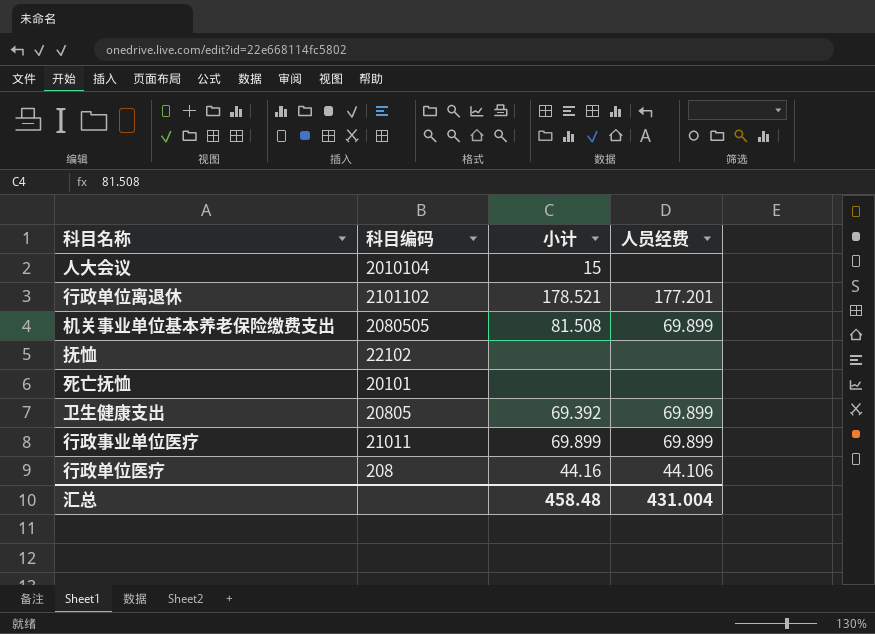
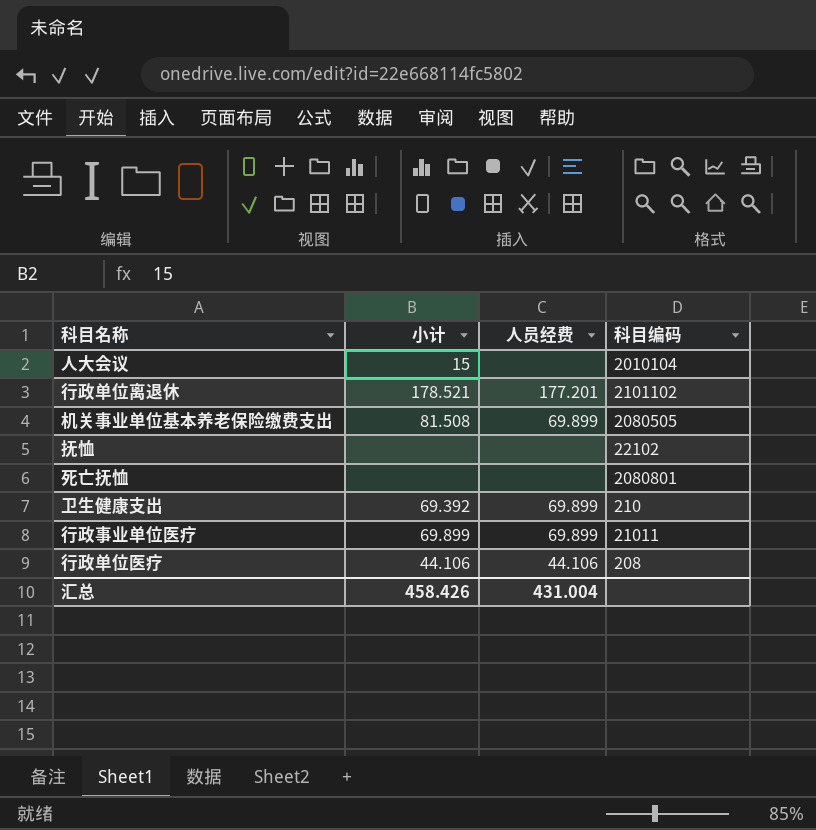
column 科目编码 | position: 2 -> 4
死亡抚恤 | 科目编码: 20101 -> 2080801
卫生健康支出 | 科目编码: 20805 -> 210
行政单位医疗 | 小计: 44.16 -> 44.106
汇总 | 小计: 458.48 -> 458.426

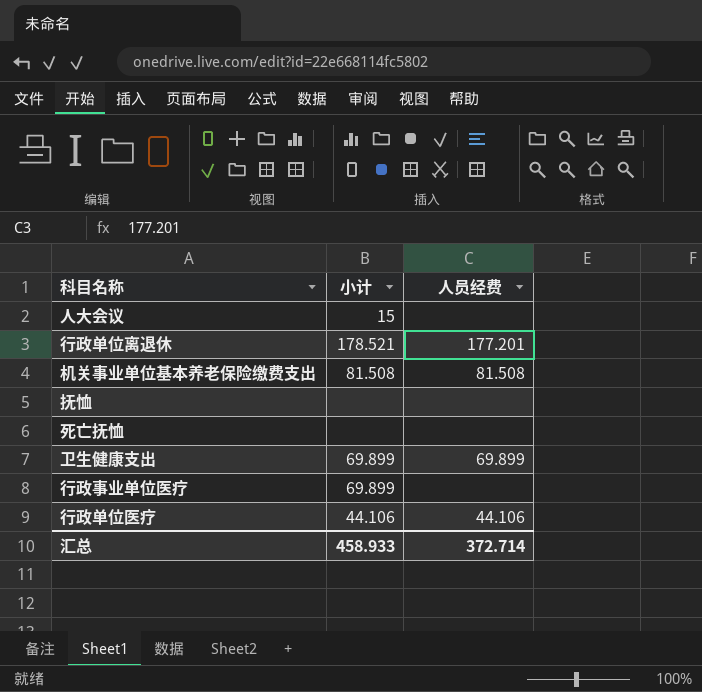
column 科目编码 | position: 4 -> none
机关事业单位基本养老保险缴费支出 | 人员经费: 69.899 -> 81.508
卫生健康支出 | 小计: 69.392 -> 69.899
行政事业单位医疗 | 人员经费: 69.899 -> none
汇总 | 小计: 458.426 -> 458.933
汇总 | 人员经费: 431.004 -> 372.714

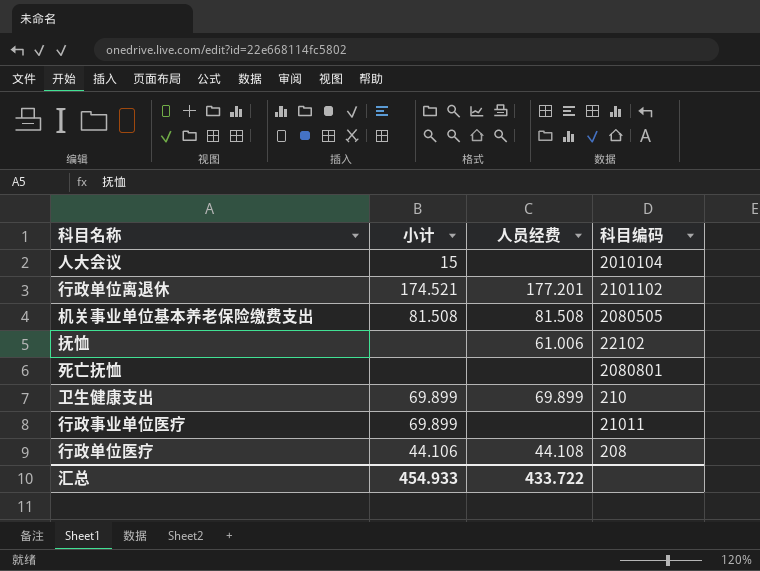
column 科目编码 | position: none -> 4
行政单位离退休 | 小计: 178.521 -> 174.521
抚恤 | 人员经费: none -> 61.006
行政单位医疗 | 人员经费: 44.106 -> 44.108
汇总 | 小计: 458.933 -> 454.933
汇总 | 人员经费: 372.714 -> 433.722

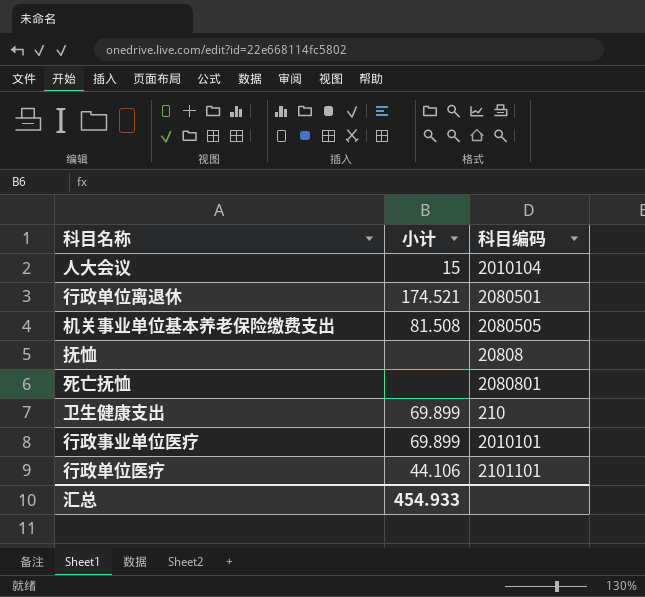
column 人员经费 | position: 3 -> none
行政单位离退休 | 科目编码: 2101102 -> 2080501
抚恤 | 科目编码: 22102 -> 20808
行政事业单位医疗 | 科目编码: 21011 -> 2010101
行政单位医疗 | 科目编码: 208 -> 2101101

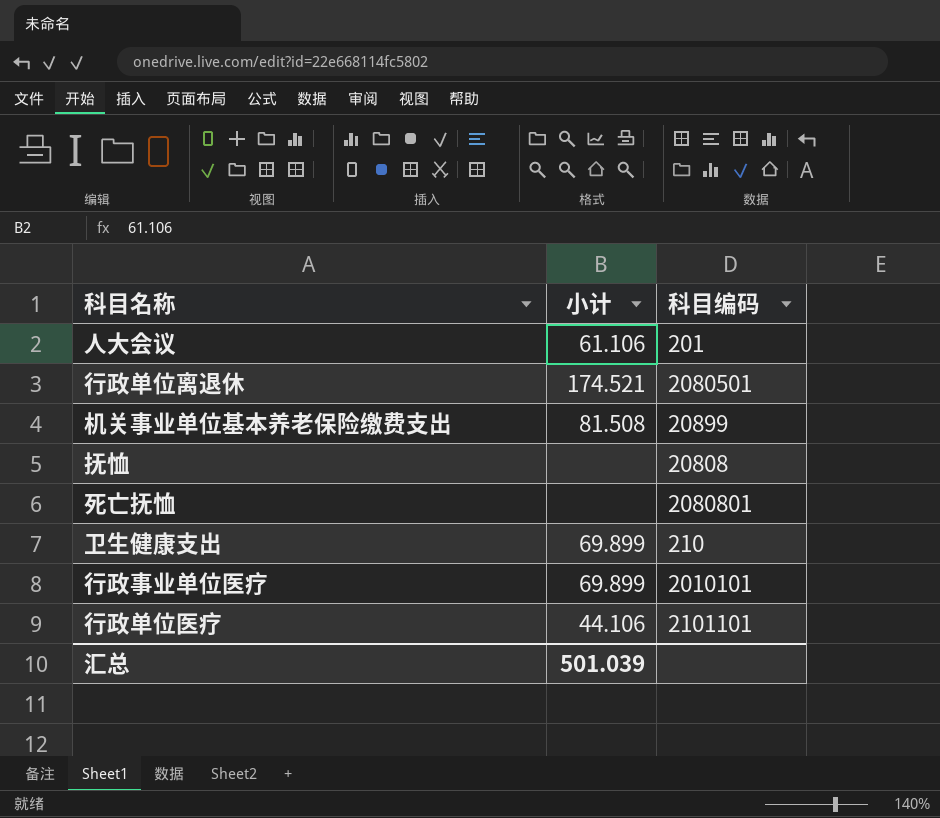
人大会议 | 小计: 15 -> 61.106
人大会议 | 科目编码: 2010104 -> 201
机关事业单位基本养老保险缴费支出 | 科目编码: 2080505 -> 20899
汇总 | 小计: 454.933 -> 501.039

